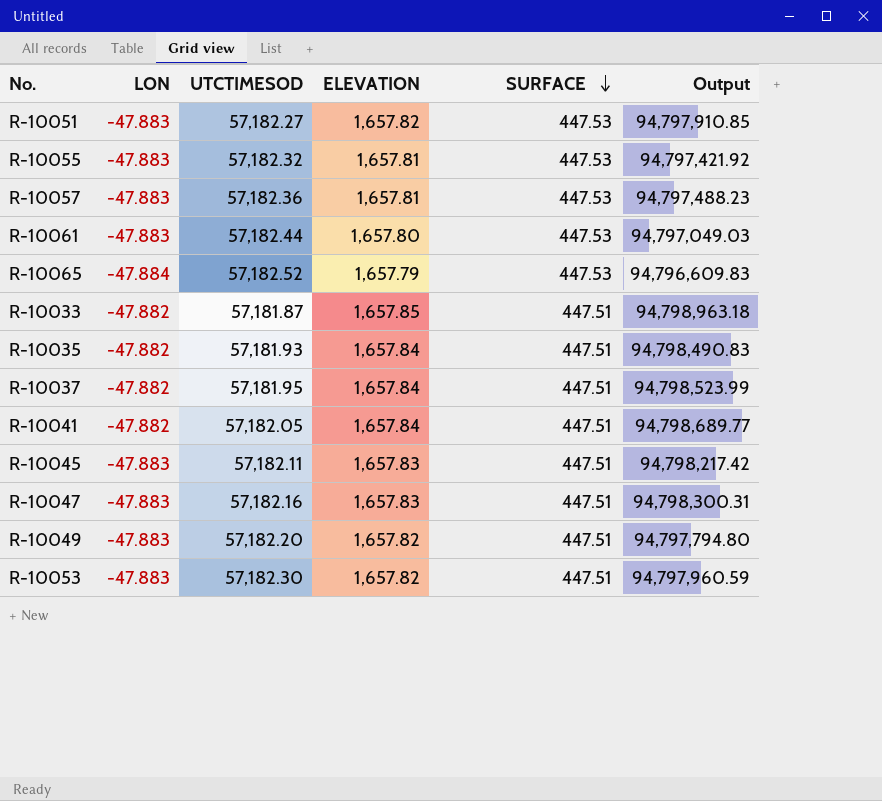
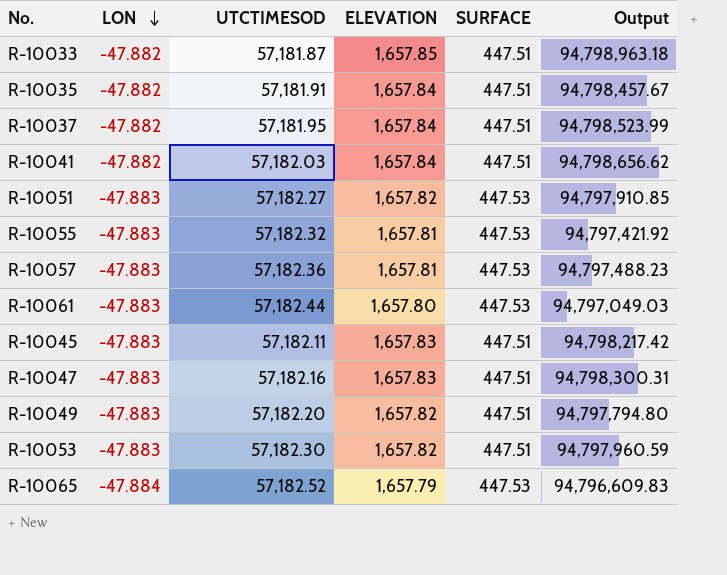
row order: SURFACE descending -> LON descending
R-10035 | UTCTIMESOD: 57,181.93 -> 57,181.91
R-10035 | Output: 94,798,490.83 -> 94,798,457.67
R-10041 | UTCTIMESOD: 57,182.05 -> 57,182.03
R-10041 | Output: 94,798,689.77 -> 94,798,656.62

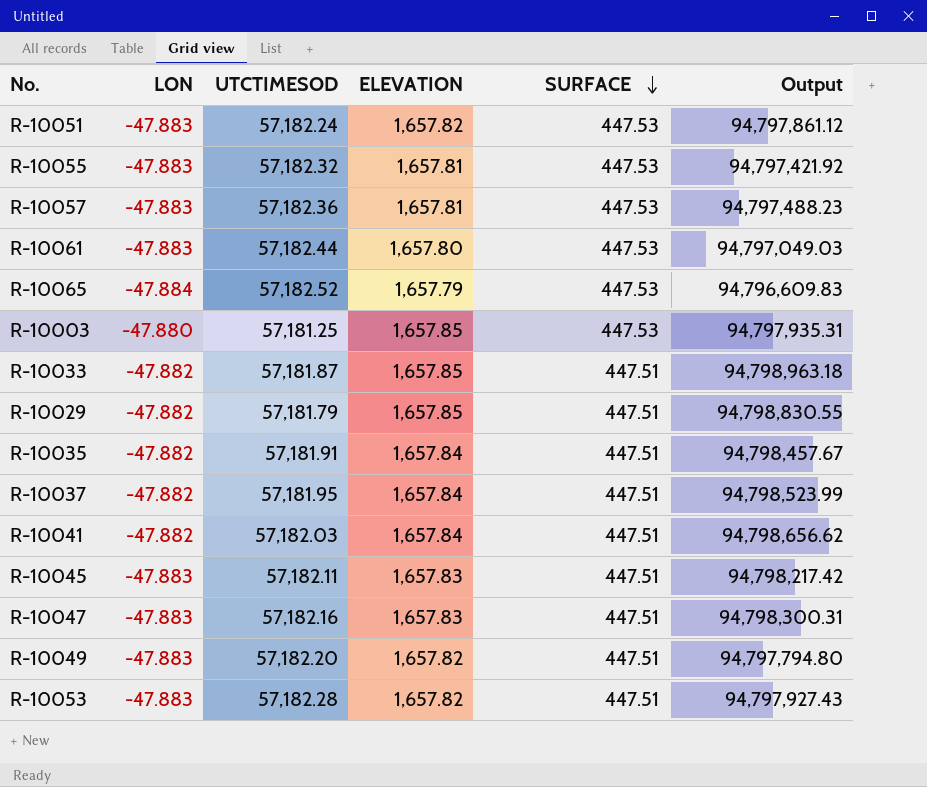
row order: LON descending -> SURFACE descending
R-10051 | UTCTIMESOD: 57,182.27 -> 57,182.24
R-10051 | Output: 94,797,910.85 -> 94,797,861.12
row R-10003: none -> -47.880 | 57,181.25 | 1,657.85 | 447.53 | 94,797,935.31
row R-10029: none -> -47.882 | 57,181.79 | 1,657.85 | 447.51 | 94,798,830.55
R-10053 | UTCTIMESOD: 57,182.30 -> 57,182.28
R-10053 | Output: 94,797,960.59 -> 94,797,927.43

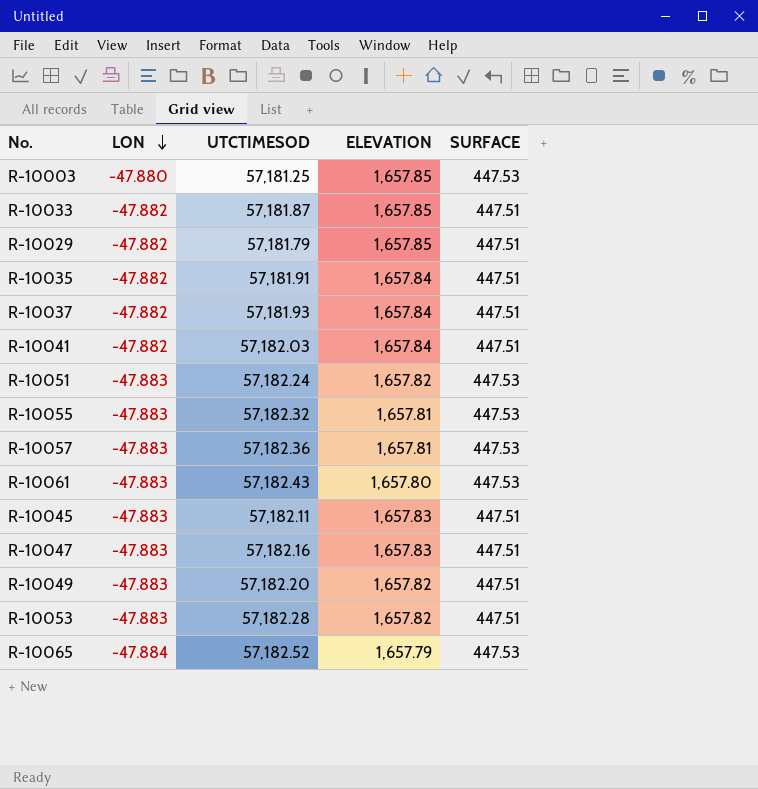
row order: SURFACE descending -> LON descending
column Output | formula: [UTCTIMESOD] * [ELEVATION] -> none
R-10037 | UTCTIMESOD: 57,181.95 -> 57,181.93
R-10061 | UTCTIMESOD: 57,182.44 -> 57,182.43

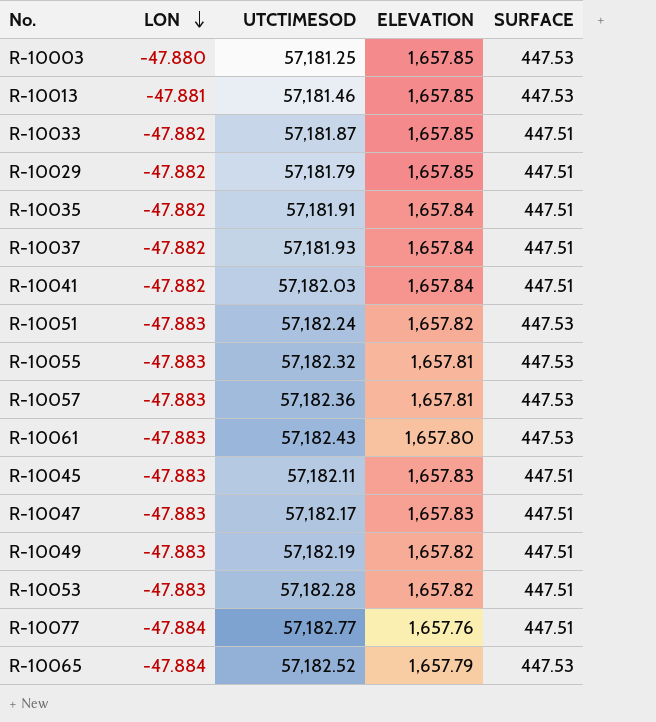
row R-10013: none -> -47.881 | 57,181.46 | 1,657.85 | 447.53
R-10047 | UTCTIMESOD: 57,182.16 -> 57,182.17
R-10049 | UTCTIMESOD: 57,182.20 -> 57,182.19
row R-10077: none -> -47.884 | 57,182.77 | 1,657.76 | 447.51

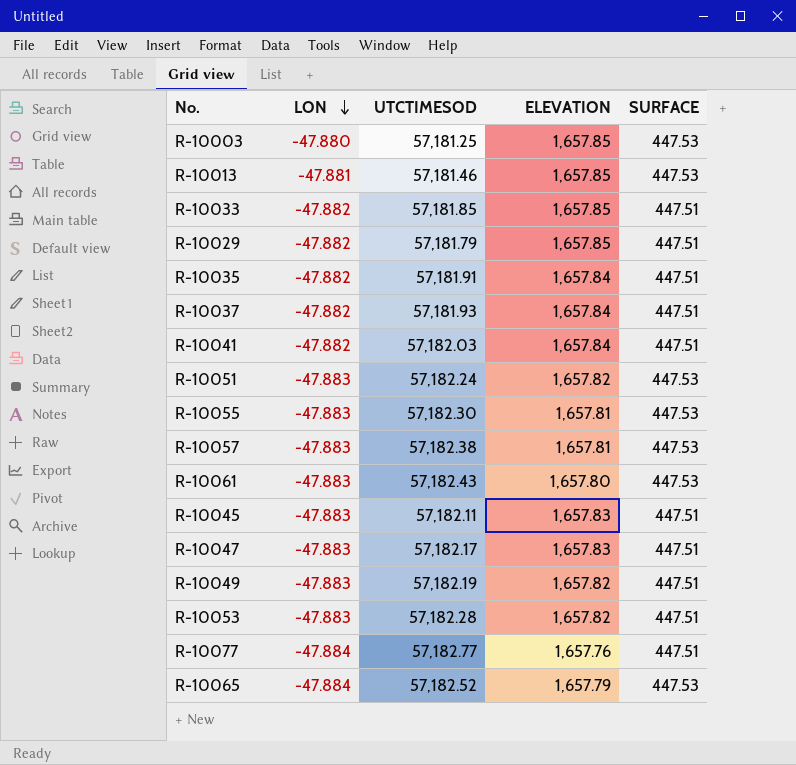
R-10033 | UTCTIMESOD: 57,181.87 -> 57,181.85
R-10055 | UTCTIMESOD: 57,182.32 -> 57,182.30
R-10057 | UTCTIMESOD: 57,182.36 -> 57,182.38

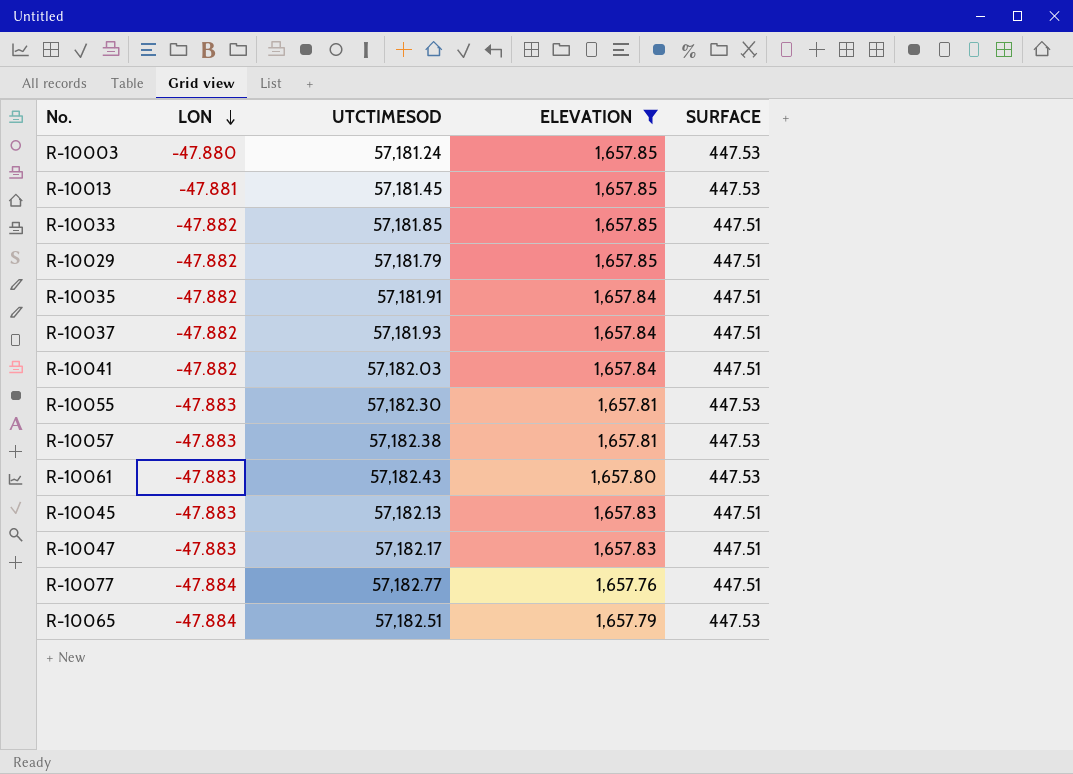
filter: none -> ELEVATION != 1,657.82
R-10003 | UTCTIMESOD: 57,181.25 -> 57,181.24
R-10013 | UTCTIMESOD: 57,181.46 -> 57,181.45
R-10045 | UTCTIMESOD: 57,182.11 -> 57,182.13
R-10065 | UTCTIMESOD: 57,182.52 -> 57,182.51

